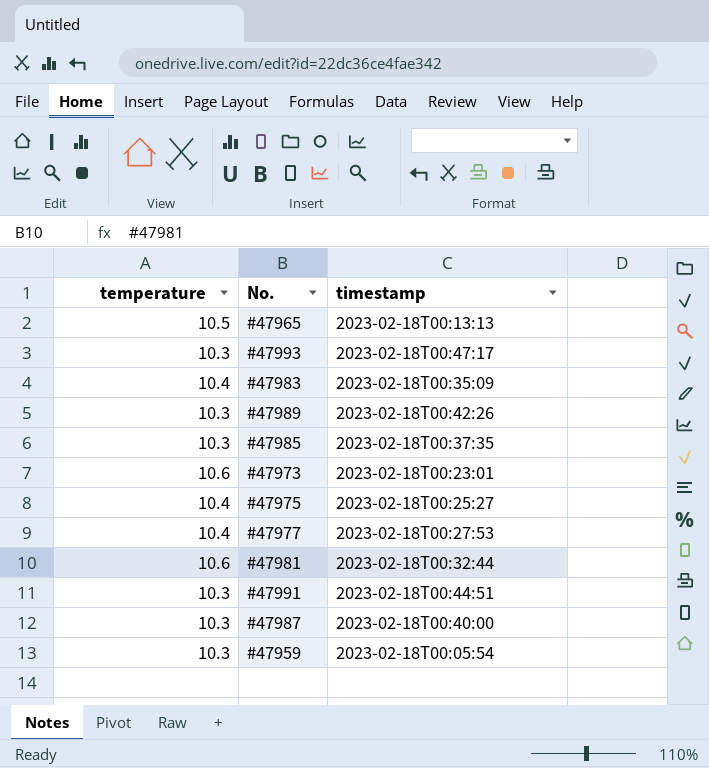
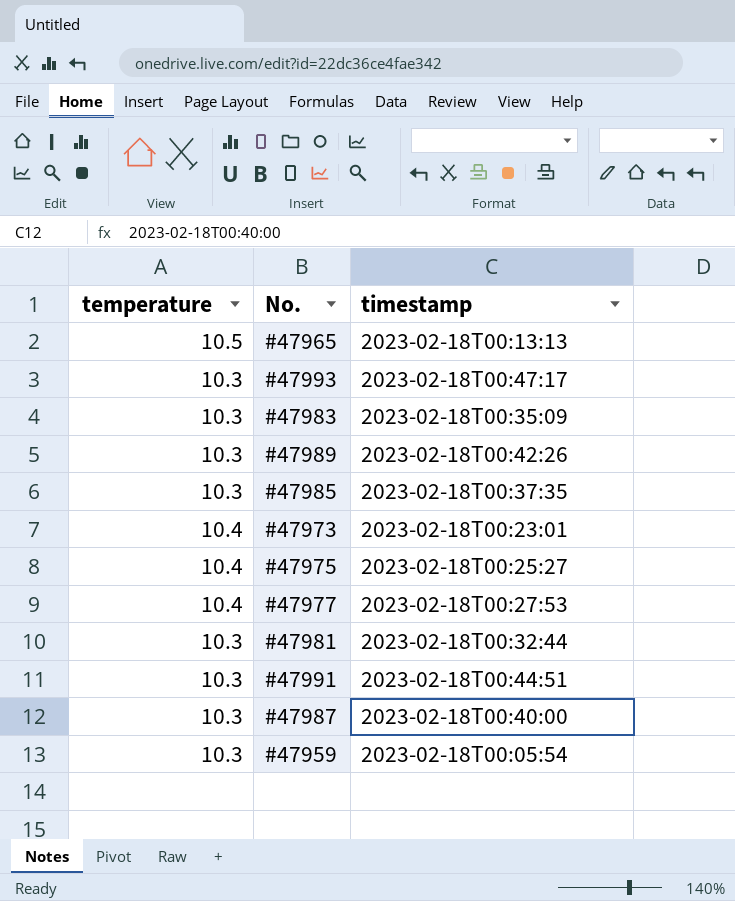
#47983 | temperature: 10.4 -> 10.3
#47973 | temperature: 10.6 -> 10.4
#47981 | temperature: 10.6 -> 10.3

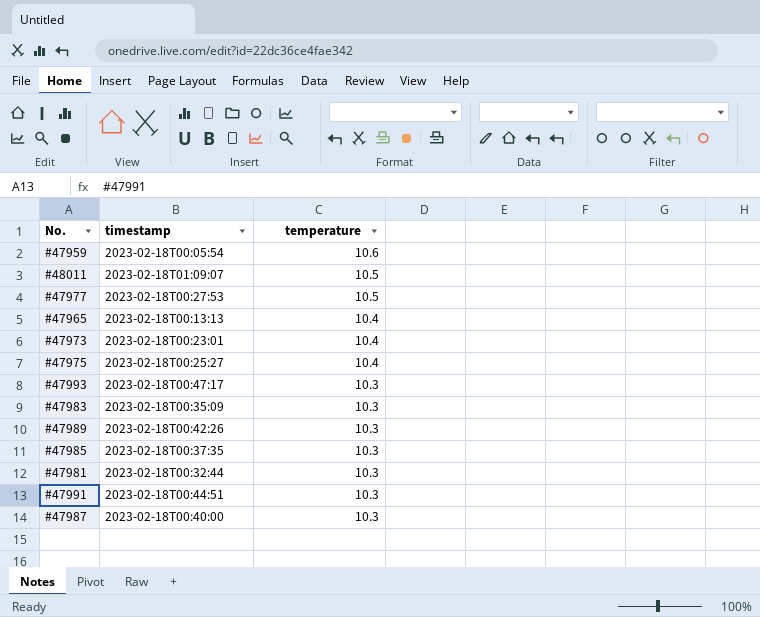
row order: none -> temperature descending
column temperature | position: 1 -> 3
#47959 | temperature: 10.3 -> 10.6
row #48011: none -> 2023-02-18T01:09:07 | 10.5
#47977 | temperature: 10.4 -> 10.5
#47965 | temperature: 10.5 -> 10.4

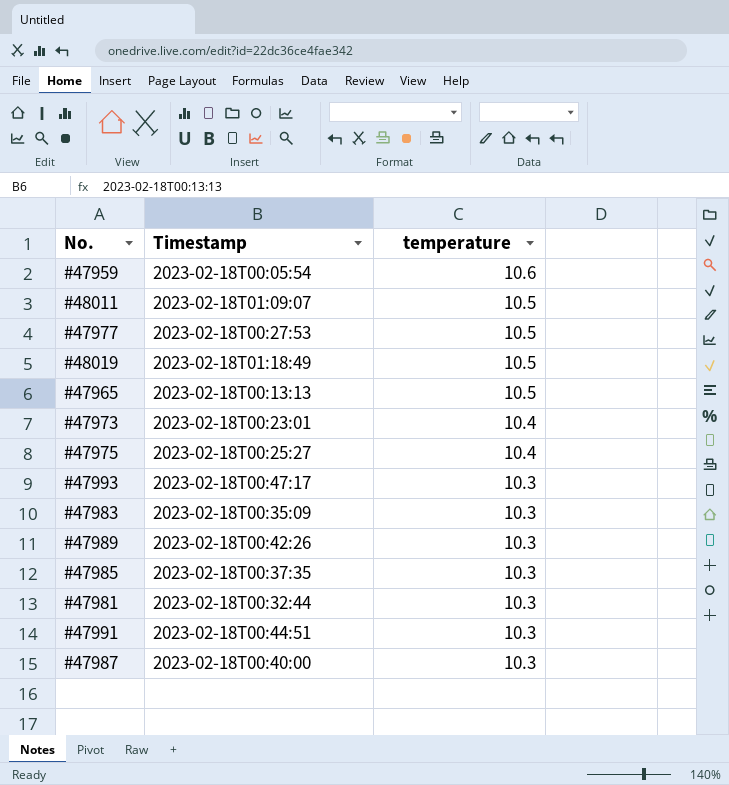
column name: timestamp -> Timestamp
row #48019: none -> 2023-02-18T01:18:49 | 10.5
#47965 | temperature: 10.4 -> 10.5

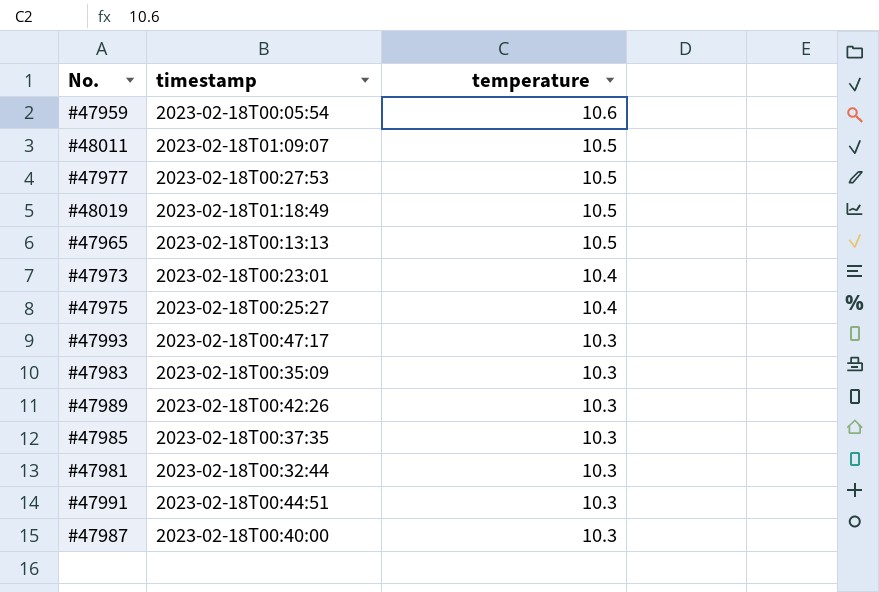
column name: Timestamp -> timestamp

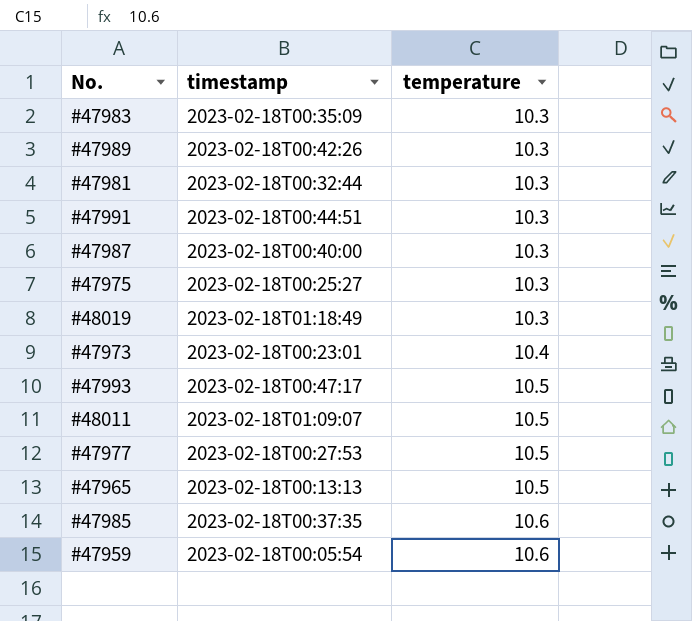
row order: temperature descending -> temperature ascending
#47975 | temperature: 10.4 -> 10.3
#48019 | temperature: 10.5 -> 10.3
#47993 | temperature: 10.3 -> 10.5
#47985 | temperature: 10.3 -> 10.6

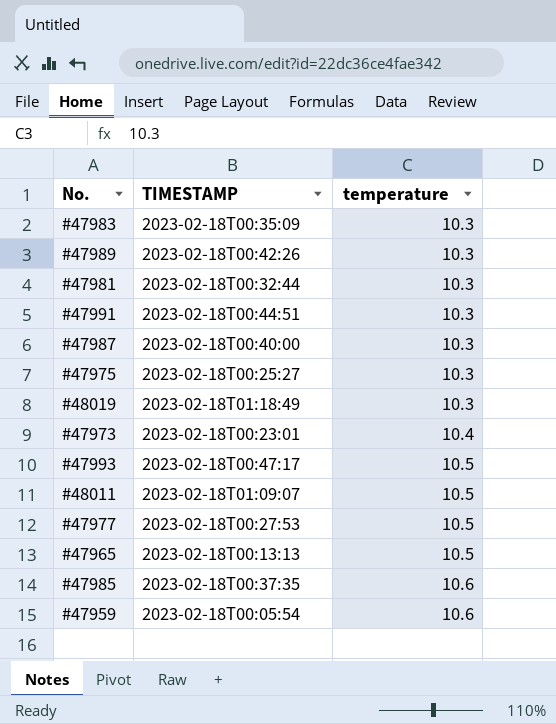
column name: timestamp -> TIMESTAMP

